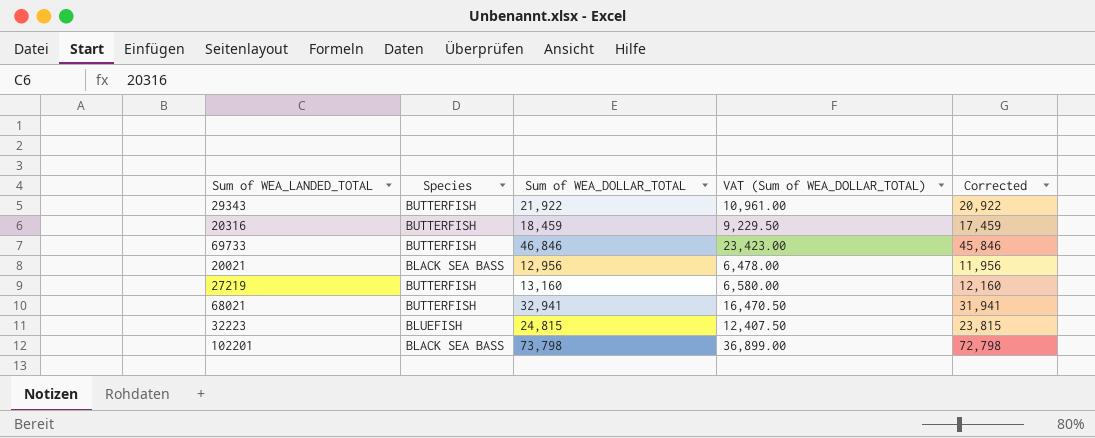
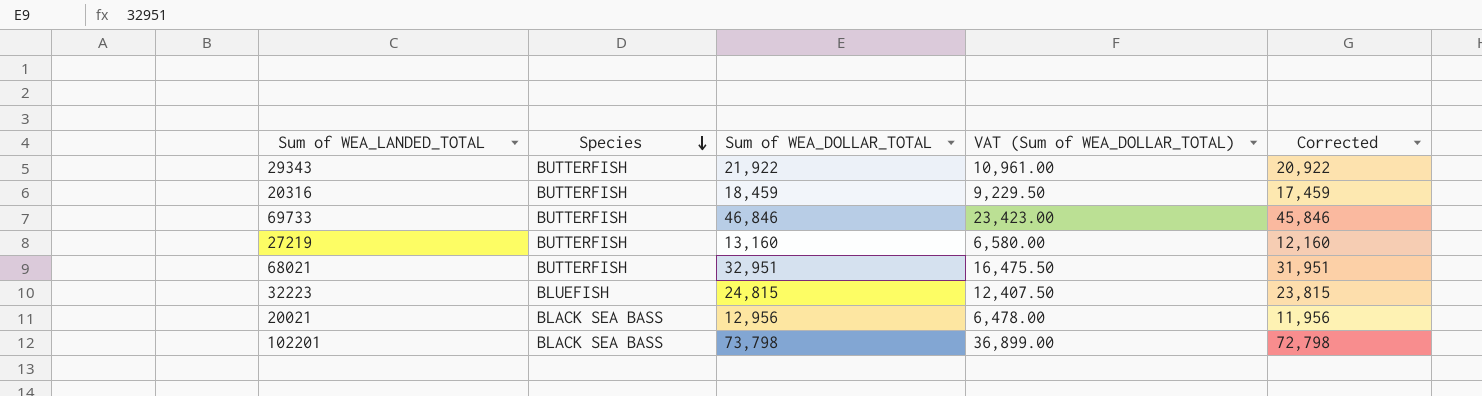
row order: none -> Species descending
68021 | Sum of WEA_DOLLAR_TOTAL: 32,941 -> 32,951
68021 | VAT (Sum of WEA_DOLLAR_TOTAL): 16,470.50 -> 16,475.50
68021 | Corrected: 31,941 -> 31,951

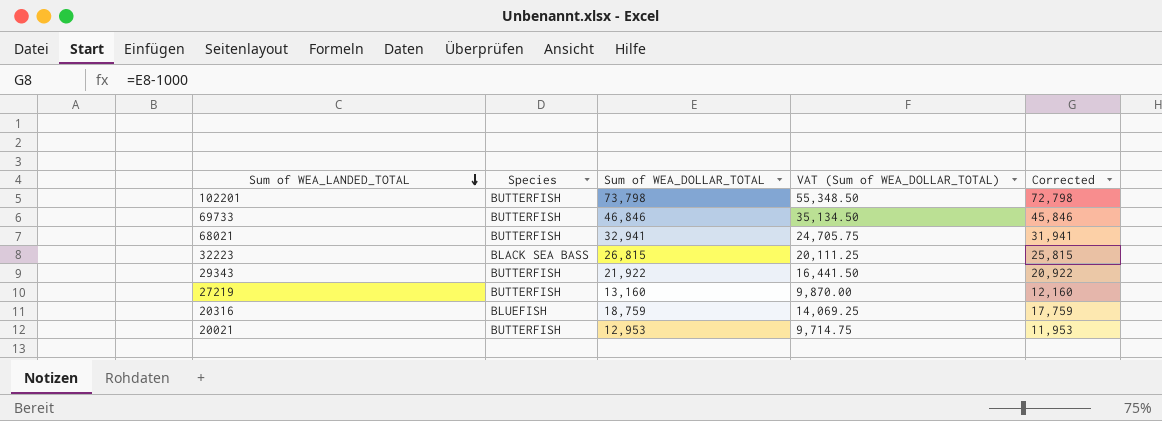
row order: Species descending -> Sum of WEA_LANDED_TOTAL descending
column VAT (Sum of WEA_DOLLAR_TOTAL) | formula: [Sum of WEA_DOLLAR_TOTAL] * 0.5 -> [Sum of WEA_DOLLAR_TOTAL] * 0.75
102201 | Species: BLACK SEA BASS -> BUTTERFISH
68021 | Sum of WEA_DOLLAR_TOTAL: 32,951 -> 32,941
68021 | Corrected: 31,951 -> 31,941
32223 | Species: BLUEFISH -> BLACK SEA BASS
32223 | Sum of WEA_DOLLAR_TOTAL: 24,815 -> 26,815
32223 | Corrected: 23,815 -> 25,815
20316 | Species: BUTTERFISH -> BLUEFISH
20316 | Sum of WEA_DOLLAR_TOTAL: 18,459 -> 18,759
20316 | Corrected: 17,459 -> 17,759
20021 | Species: BLACK SEA BASS -> BUTTERFISH
20021 | Sum of WEA_DOLLAR_TOTAL: 12,956 -> 12,953
20021 | Corrected: 11,956 -> 11,953

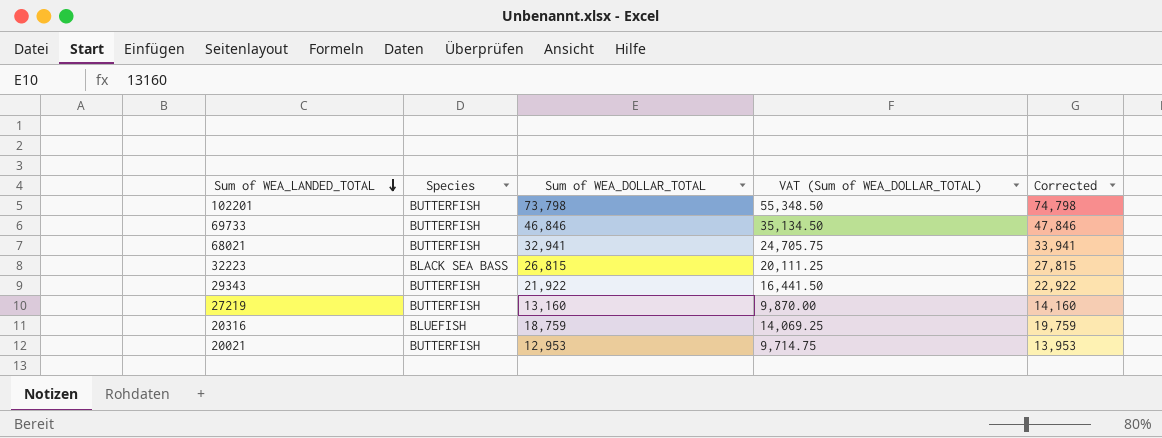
column Corrected | formula: [Sum of WEA_DOLLAR_TOTAL] - 1000 -> [Sum of WEA_DOLLAR_TOTAL] + 1000

